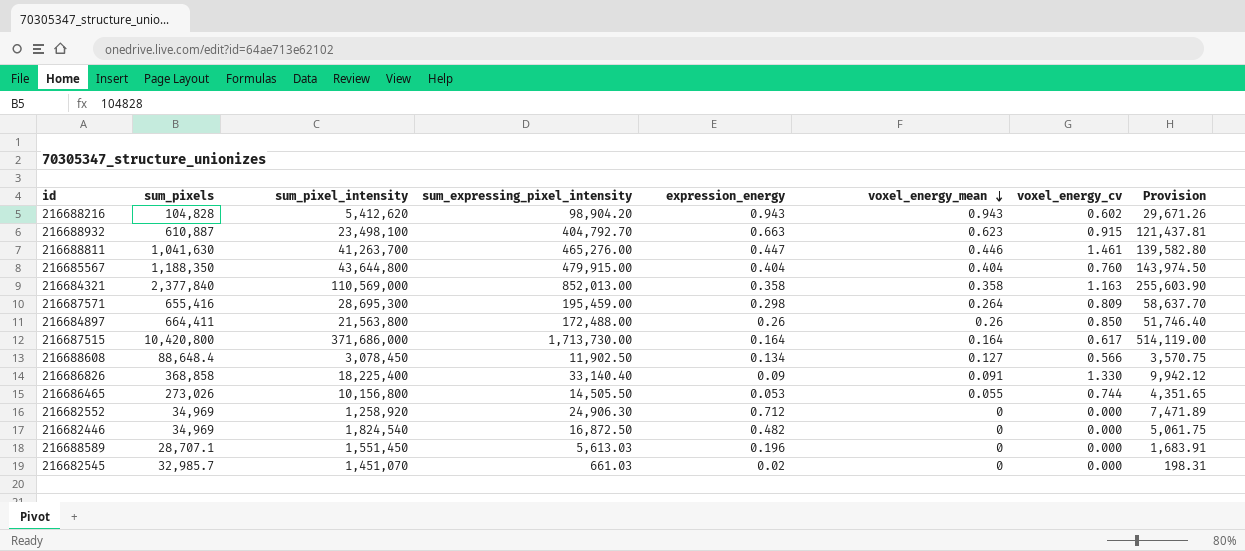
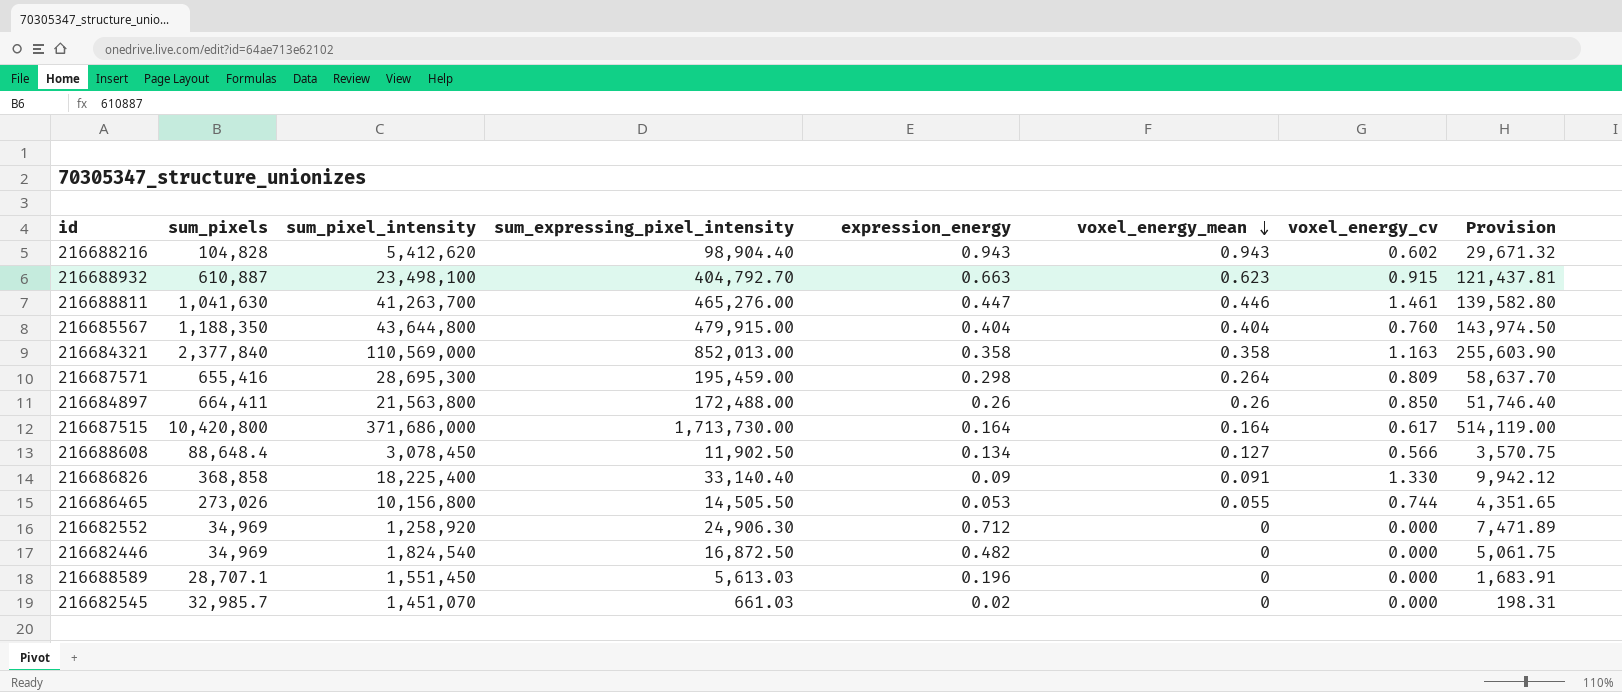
216688216 | sum_expressing_pixel_intensity: 98,904.20 -> 98,904.40
216688216 | Provision: 29,671.26 -> 29,671.32

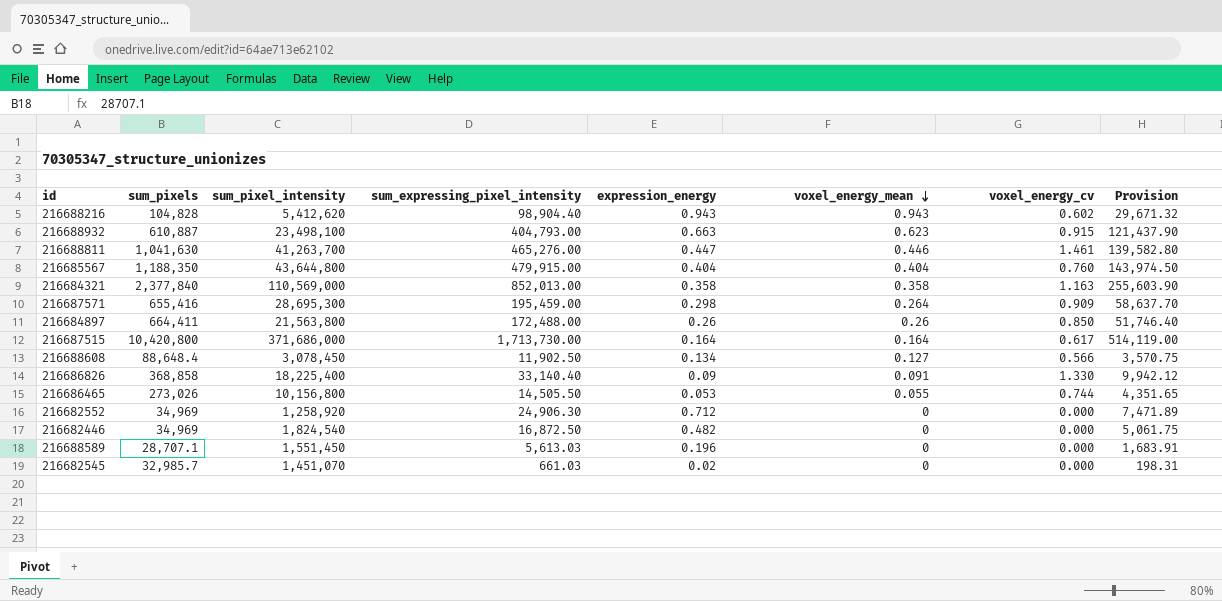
216688932 | sum_expressing_pixel_intensity: 404,792.70 -> 404,793.00
216688932 | Provision: 121,437.81 -> 121,437.90
216687571 | voxel_energy_cv: 0.809 -> 0.909

